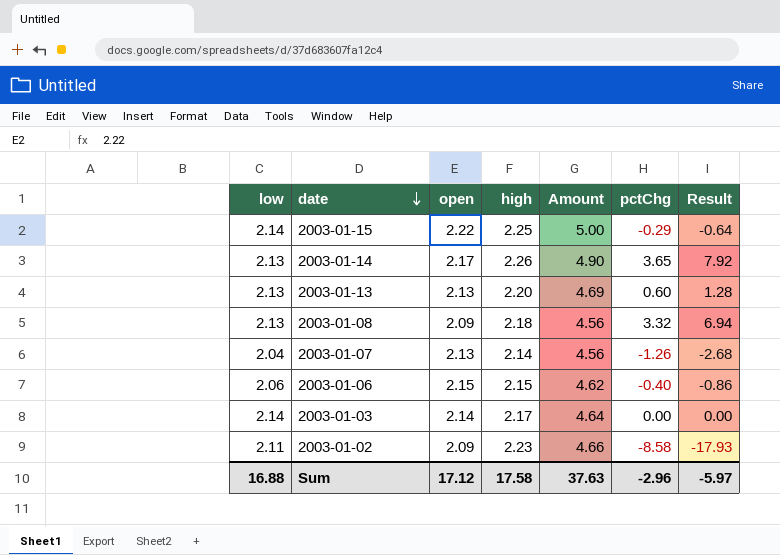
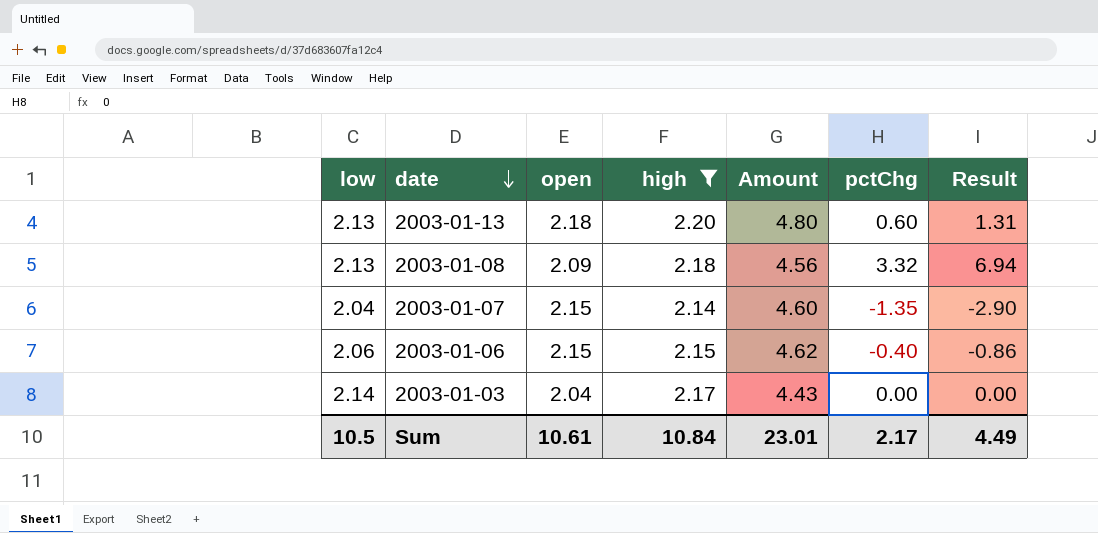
filter: none -> high <= 2.20
2003-01-13 | open: 2.13 -> 2.18
2003-01-13 | Amount: 4.69 -> 4.80
2003-01-13 | Result: 1.28 -> 1.31
2003-01-07 | open: 2.13 -> 2.15
2003-01-07 | Amount: 4.56 -> 4.60
2003-01-07 | pctChg: -1.26 -> -1.35
2003-01-07 | Result: -2.68 -> -2.90
2003-01-03 | open: 2.14 -> 2.04
2003-01-03 | Amount: 4.64 -> 4.43
Sum | low: 16.88 -> 10.5
Sum | open: 17.12 -> 10.61
Sum | high: 17.58 -> 10.84
Sum | Amount: 37.63 -> 23.01
Sum | pctChg: -2.96 -> 2.17
Sum | Result: -5.97 -> 4.49

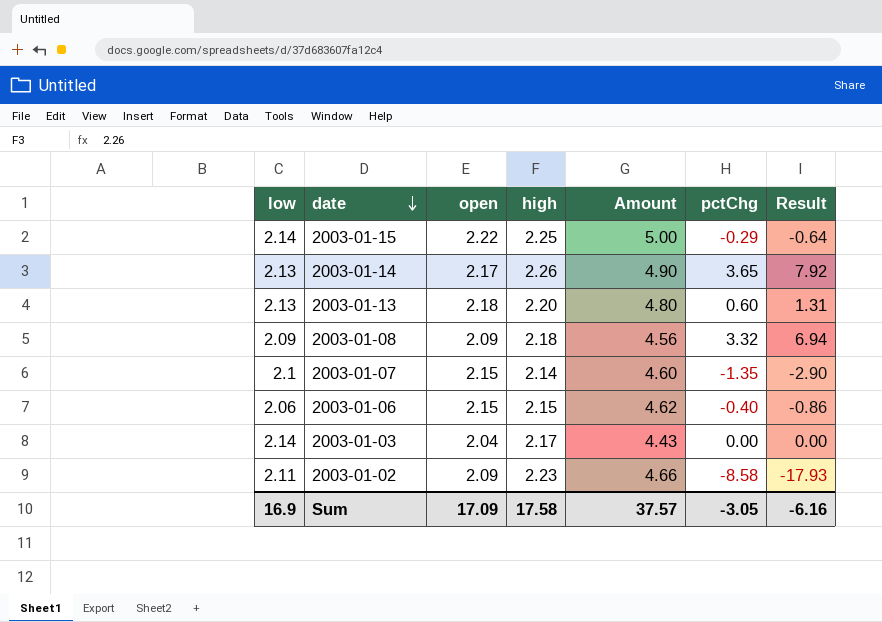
filter: high <= 2.20 -> none
2003-01-08 | low: 2.13 -> 2.09
2003-01-07 | low: 2.04 -> 2.1
Sum | low: 10.5 -> 16.9
Sum | open: 10.61 -> 17.09
Sum | high: 10.84 -> 17.58
Sum | Amount: 23.01 -> 37.57
Sum | pctChg: 2.17 -> -3.05
Sum | Result: 4.49 -> -6.16

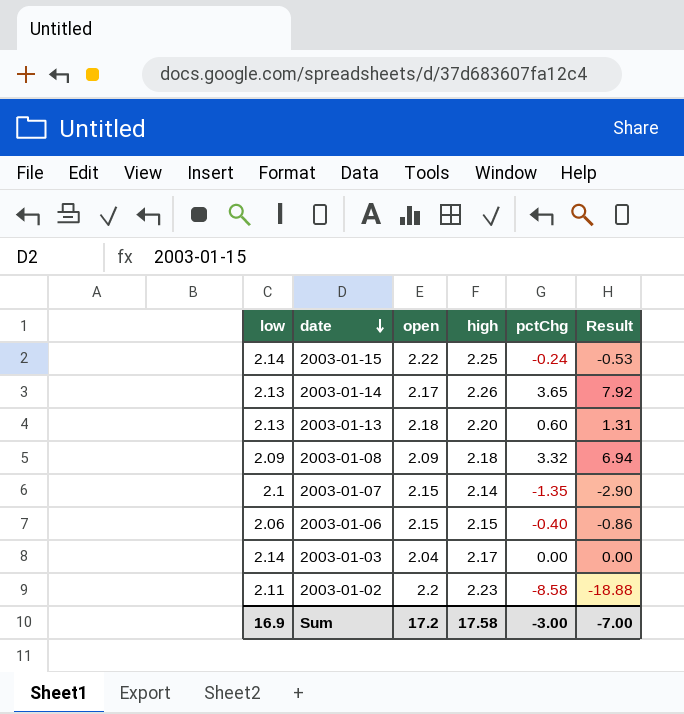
column Amount | formula: [open] * [high] -> none
2003-01-15 | pctChg: -0.29 -> -0.24
2003-01-15 | Result: -0.64 -> -0.53
2003-01-02 | open: 2.09 -> 2.2
2003-01-02 | Result: -17.93 -> -18.88
Sum | open: 17.09 -> 17.2
Sum | pctChg: -3.05 -> -3.00
Sum | Result: -6.16 -> -7.00

